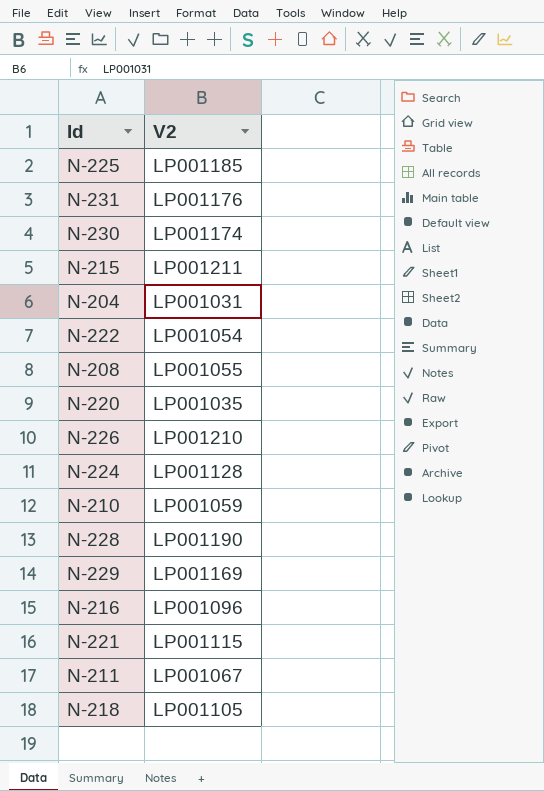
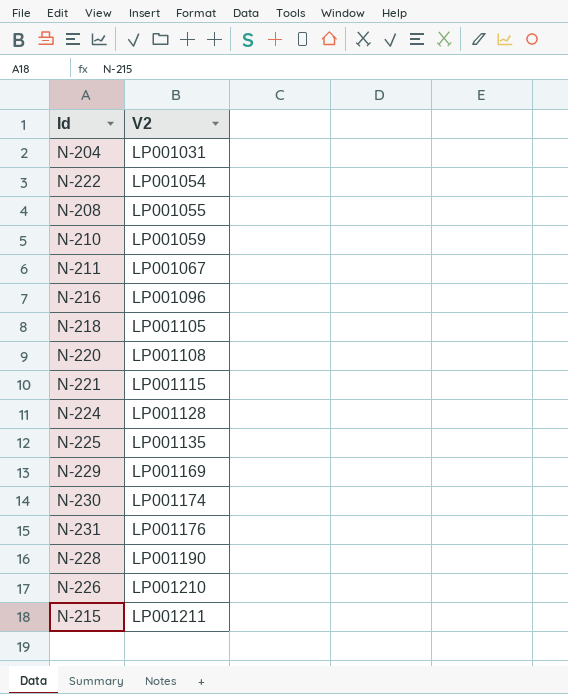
row order: none -> V2 ascending
N-220 | V2: LP001035 -> LP001108
N-225 | V2: LP001185 -> LP001135

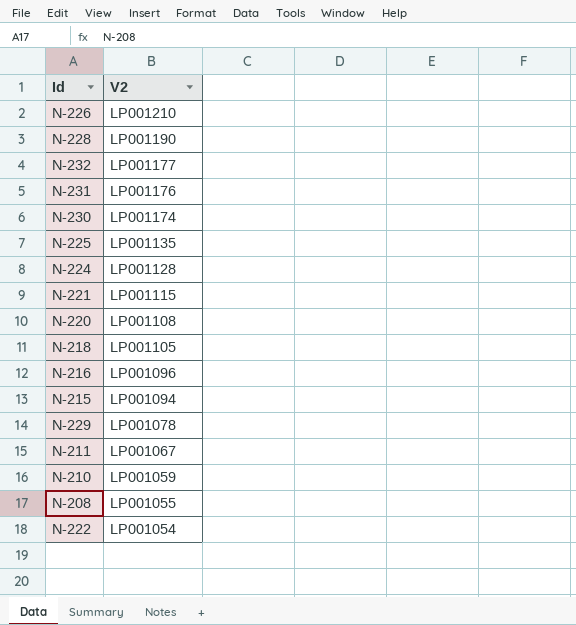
row order: V2 ascending -> V2 descending
row N-204: LP001031 -> none
row N-232: none -> LP001177
N-215 | V2: LP001211 -> LP001094
N-229 | V2: LP001169 -> LP001078

